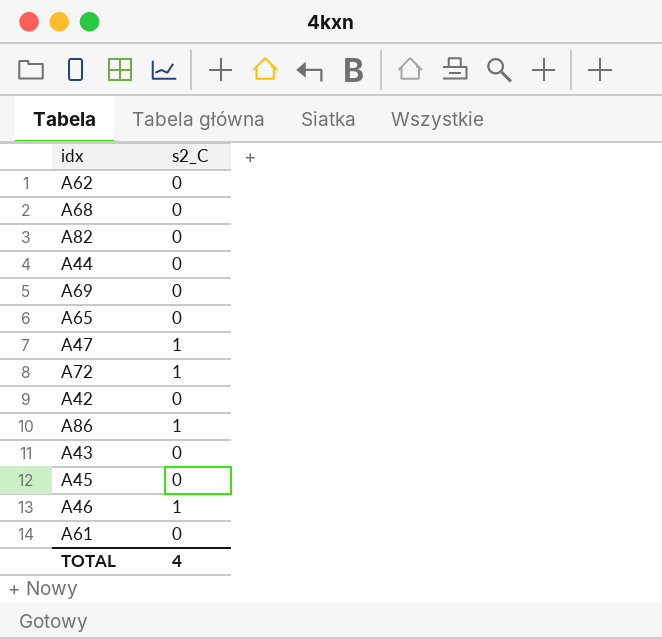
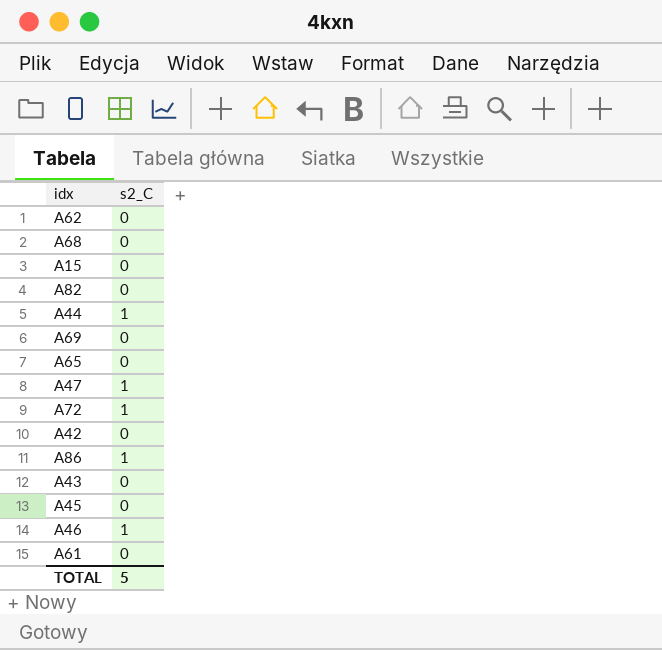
row A15: none -> 0
A44 | s2_C: 0 -> 1
TOTAL | s2_C: 4 -> 5

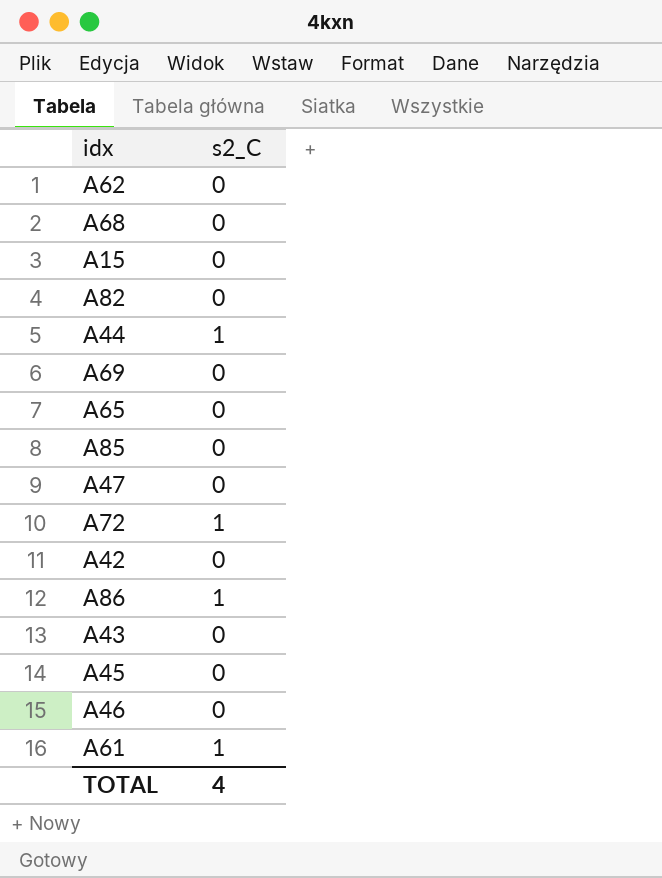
row A85: none -> 0
A47 | s2_C: 1 -> 0
A46 | s2_C: 1 -> 0
A61 | s2_C: 0 -> 1
TOTAL | s2_C: 5 -> 4

